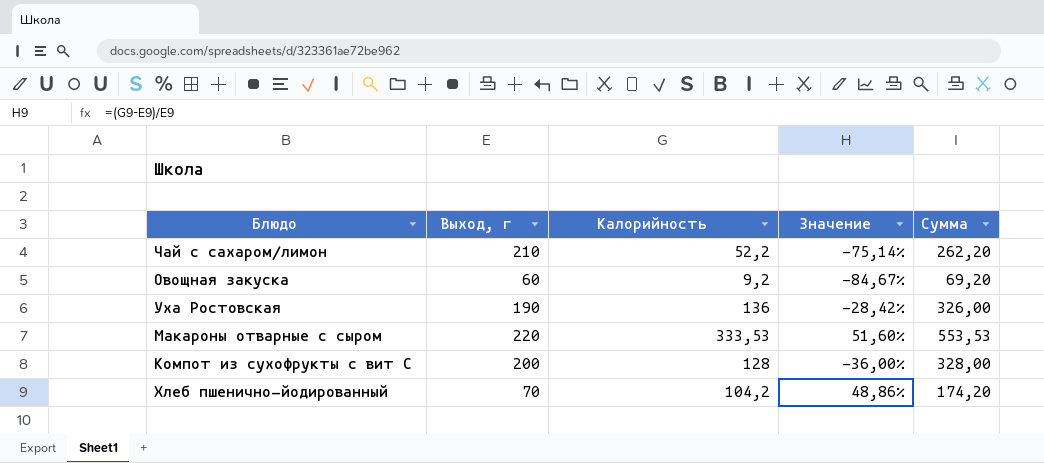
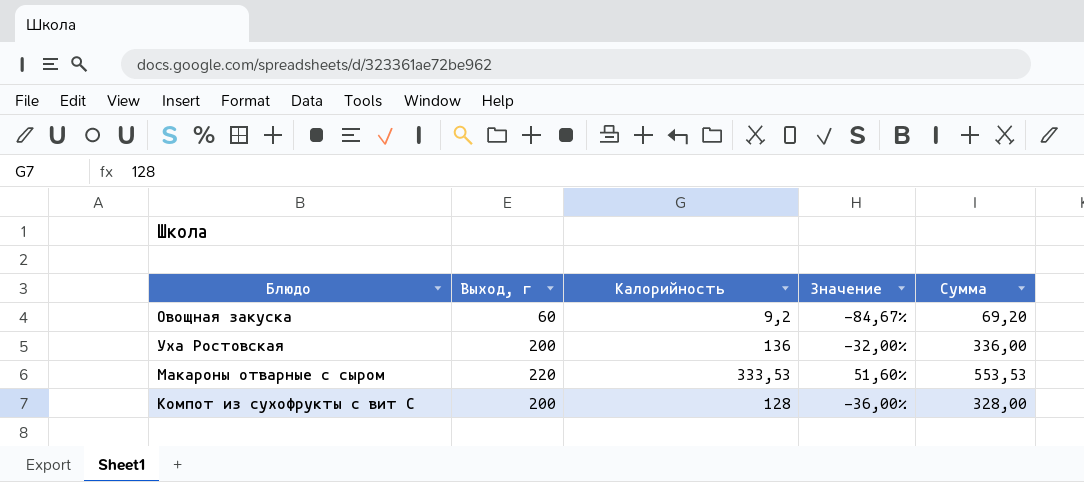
row Чай с сахаром/лимон: 210 | 52,2 | -75,14% | 262,20 -> none
row Хлеб пшенично-йодированный: 70 | 104,2 | 48,86% | 174,20 -> none
Уха Ростовская | Выход, г: 190 -> 200
Уха Ростовская | Значение: -28,42% -> -32,00%
Уха Ростовская | Сумма: 326,00 -> 336,00

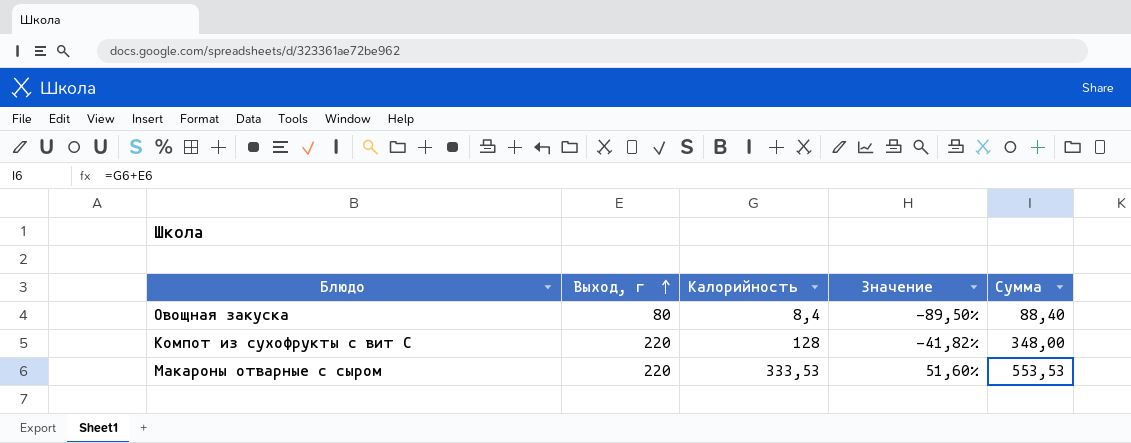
row order: none -> Выход, г ascending
row Уха Ростовская: 200 | 136 | -32,00% | 336,00 -> none
Овощная закуска | Выход, г: 60 -> 80
Овощная закуска | Калорийность: 9,2 -> 8,4
Овощная закуска | Значение: -84,67% -> -89,50%
Овощная закуска | Сумма: 69,20 -> 88,40
Компот из сухофрукты с вит С | Выход, г: 200 -> 220
Компот из сухофрукты с вит С | Значение: -36,00% -> -41,82%
Компот из сухофрукты с вит С | Сумма: 328,00 -> 348,00

